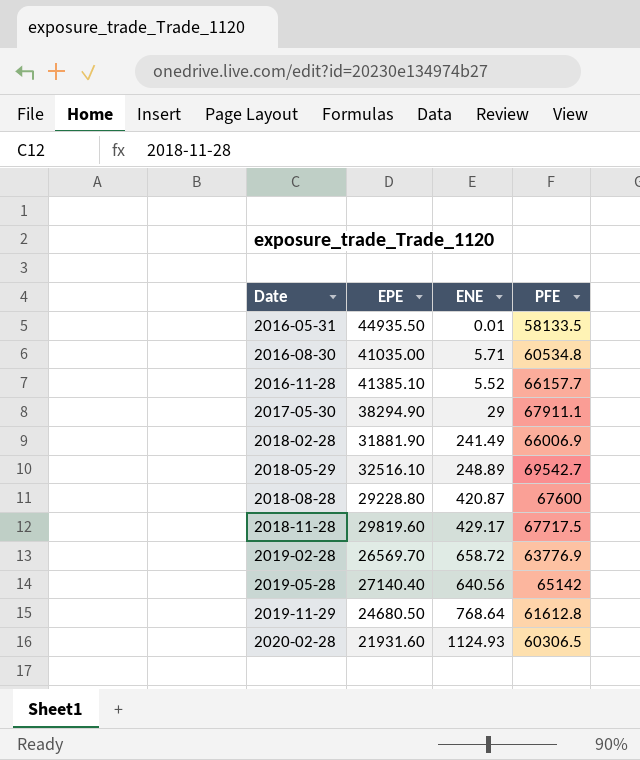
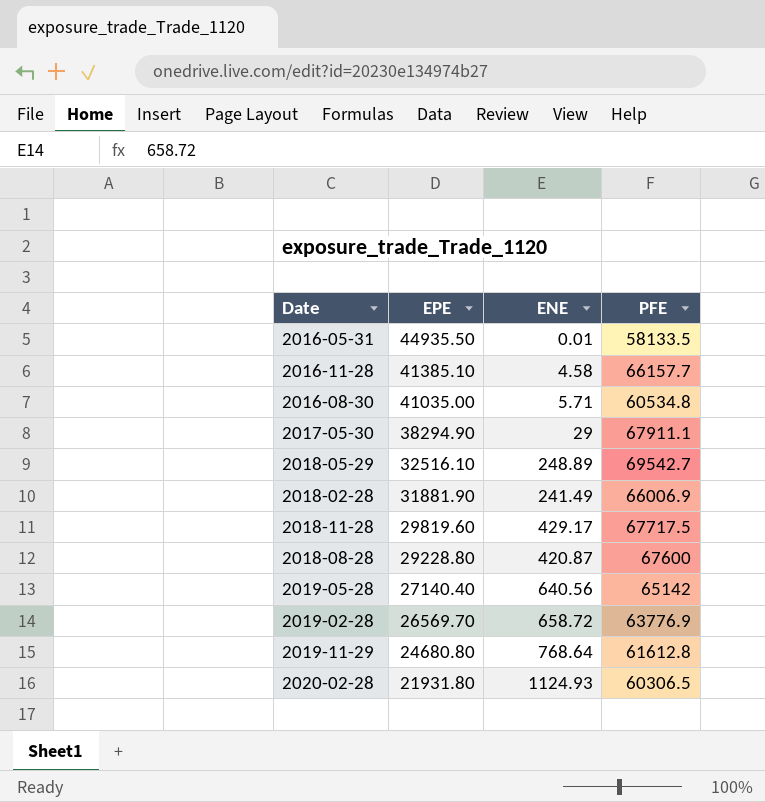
row order: Date ascending -> EPE descending
2016-11-28 | ENE: 5.52 -> 4.58
2019-11-29 | EPE: 24680.50 -> 24680.80
2020-02-28 | EPE: 21931.60 -> 21931.80

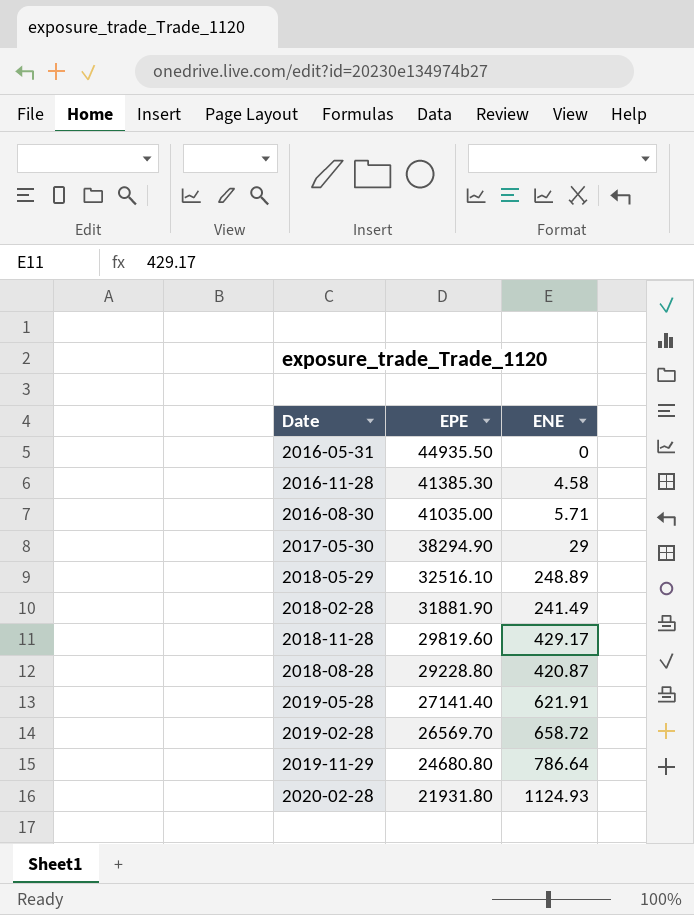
column PFE | position: 4 -> none
2016-05-31 | ENE: 0.01 -> 0
2016-11-28 | EPE: 41385.10 -> 41385.30
2019-05-28 | EPE: 27140.40 -> 27141.40
2019-05-28 | ENE: 640.56 -> 621.91
2019-11-29 | ENE: 768.64 -> 786.64

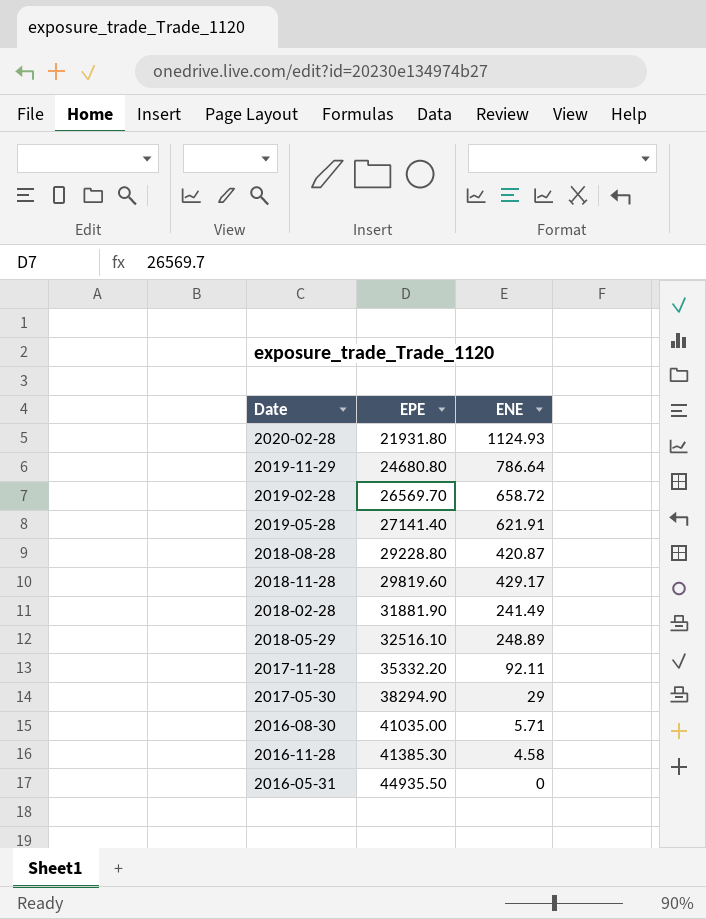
row order: EPE descending -> EPE ascending
row 2017-11-28: none -> 35332.20 | 92.11

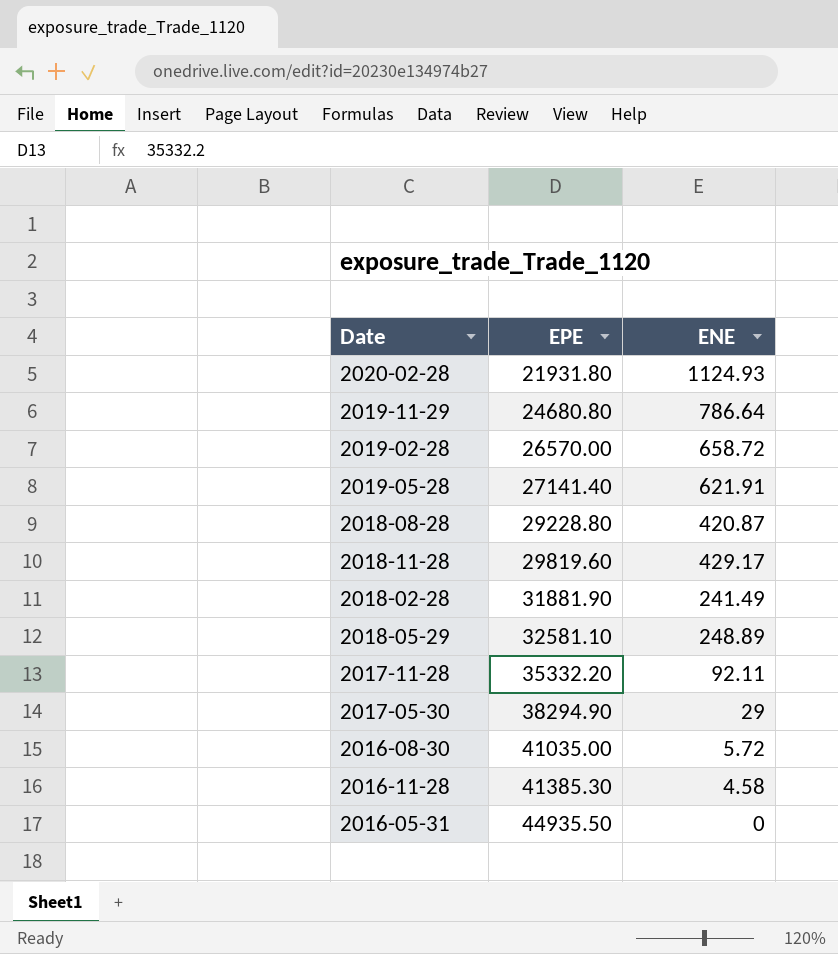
2019-02-28 | EPE: 26569.70 -> 26570.00
2018-05-29 | EPE: 32516.10 -> 32581.10
2016-08-30 | ENE: 5.71 -> 5.72

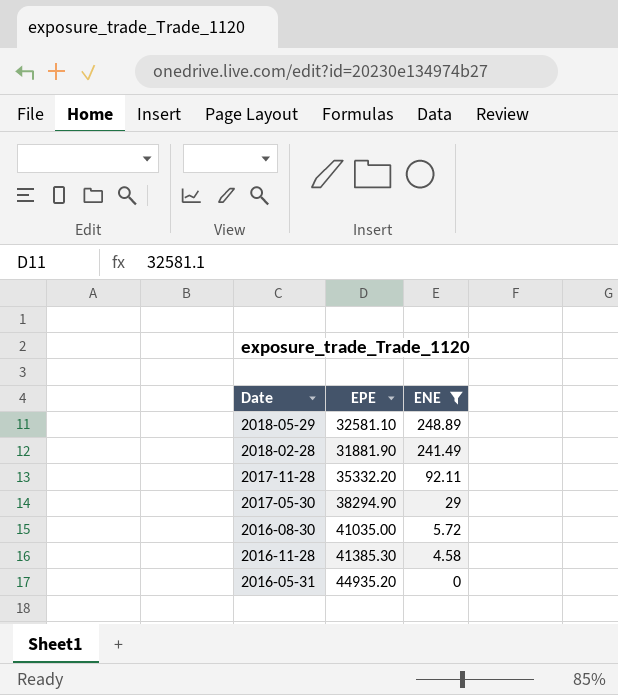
filter: none -> ENE <= 248.89
row order: EPE ascending -> ENE descending
2016-05-31 | EPE: 44935.50 -> 44935.20

